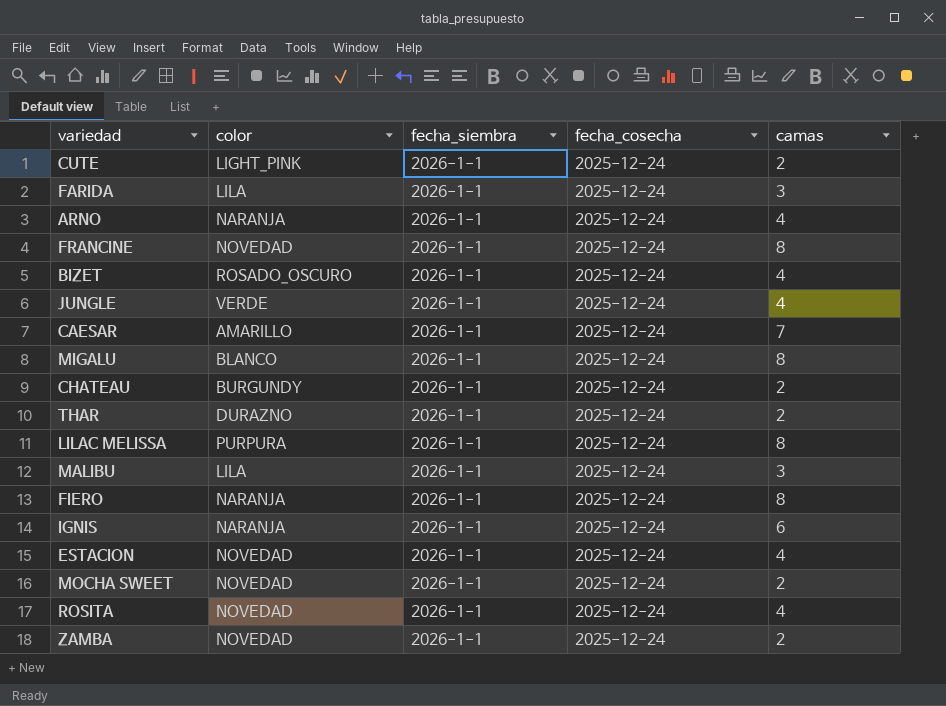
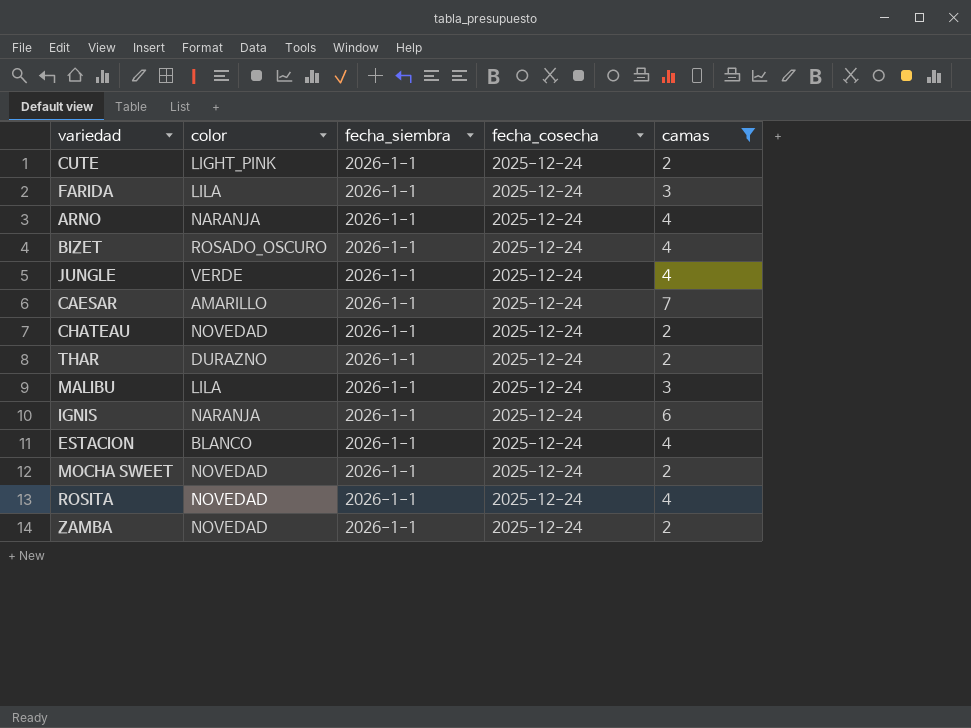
filter: none -> camas != 8
CHATEAU | color: BURGUNDY -> NOVEDAD
ESTACION | color: NOVEDAD -> BLANCO

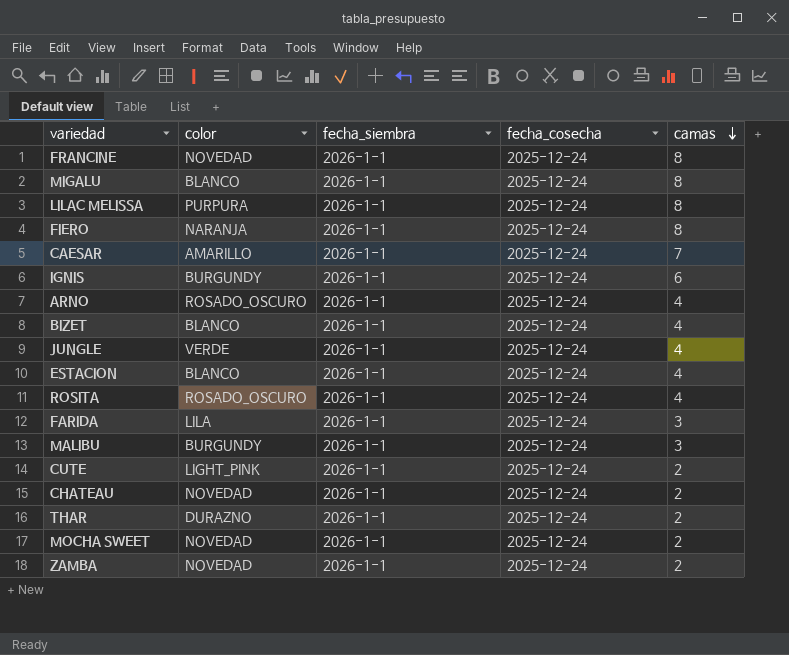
filter: camas != 8 -> none
row order: none -> camas descending
IGNIS | color: NARANJA -> BURGUNDY
ARNO | color: NARANJA -> ROSADO_OSCURO
BIZET | color: ROSADO_OSCURO -> BLANCO
ROSITA | color: NOVEDAD -> ROSADO_OSCURO
MALIBU | color: LILA -> BURGUNDY

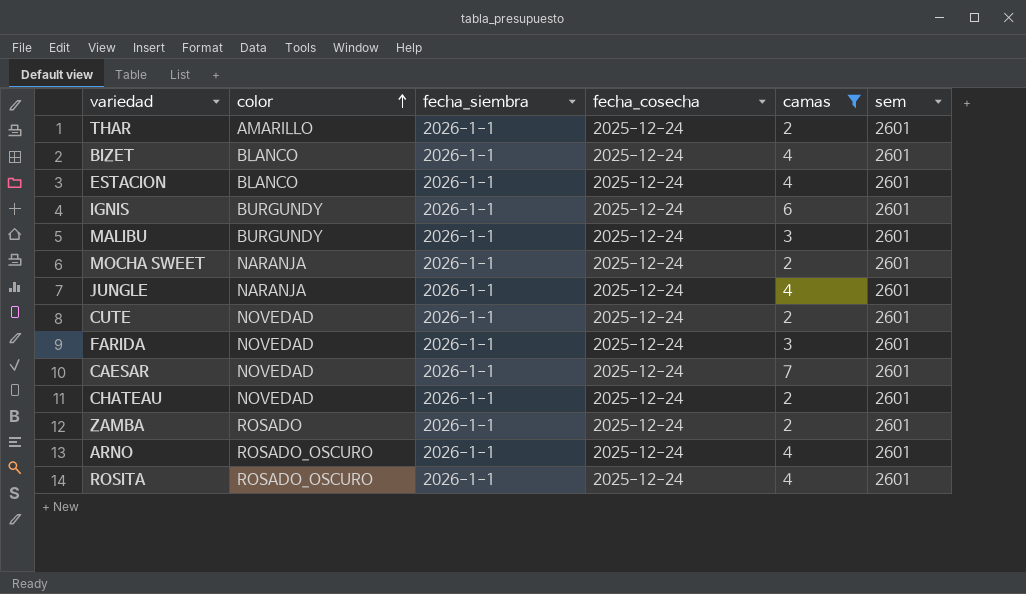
filter: none -> camas != 8
row order: camas descending -> color ascending
column sem | position: none -> 6
THAR | color: DURAZNO -> AMARILLO
MOCHA SWEET | color: NOVEDAD -> NARANJA
JUNGLE | color: VERDE -> NARANJA
CUTE | color: LIGHT_PINK -> NOVEDAD
FARIDA | color: LILA -> NOVEDAD
CAESAR | color: AMARILLO -> NOVEDAD
ZAMBA | color: NOVEDAD -> ROSADO

